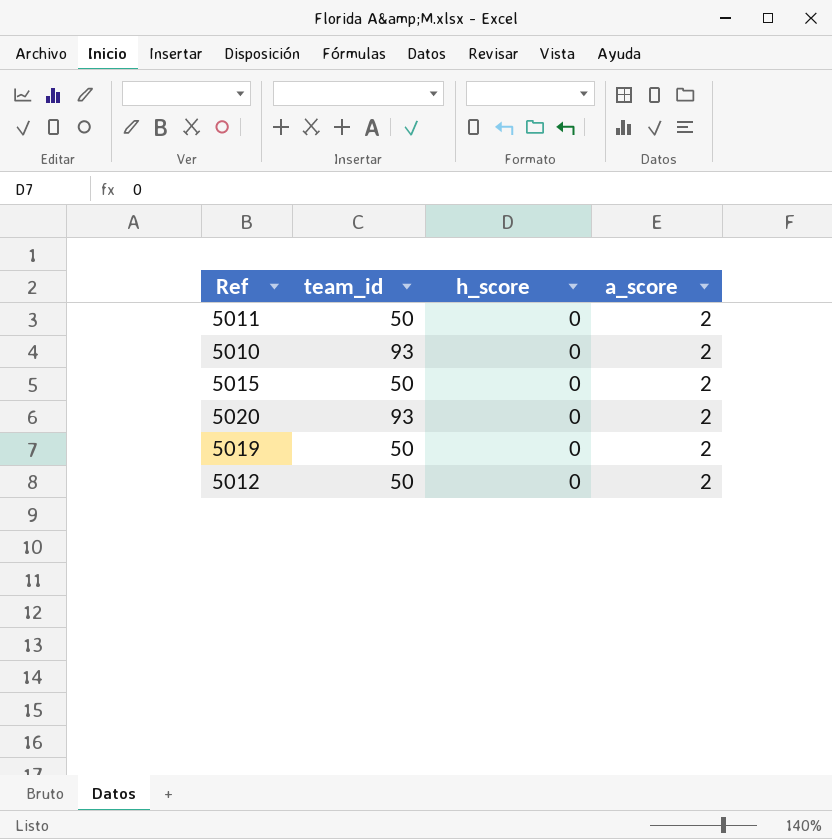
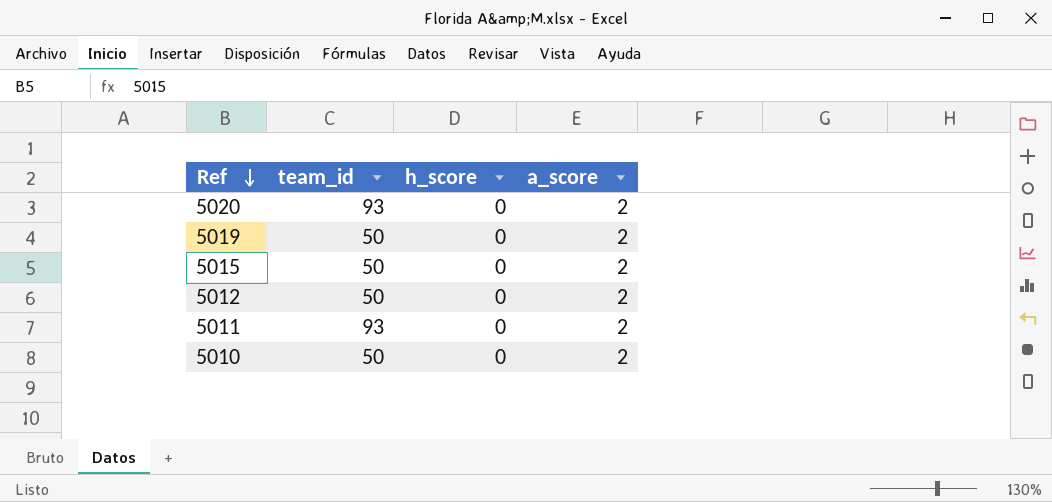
row order: none -> Ref descending
5011 | team_id: 50 -> 93
5010 | team_id: 93 -> 50

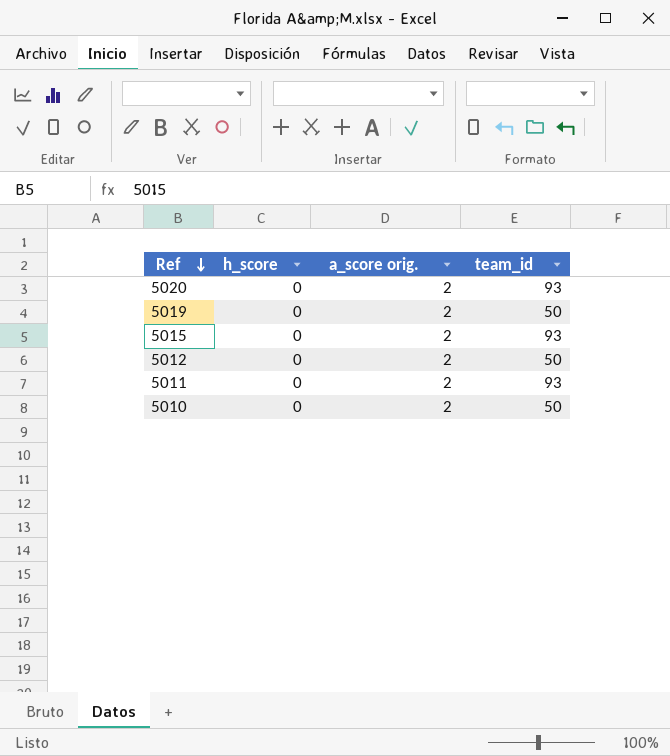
column name: a_score -> a_score orig.
column team_id | position: 2 -> 4
5015 | team_id: 50 -> 93

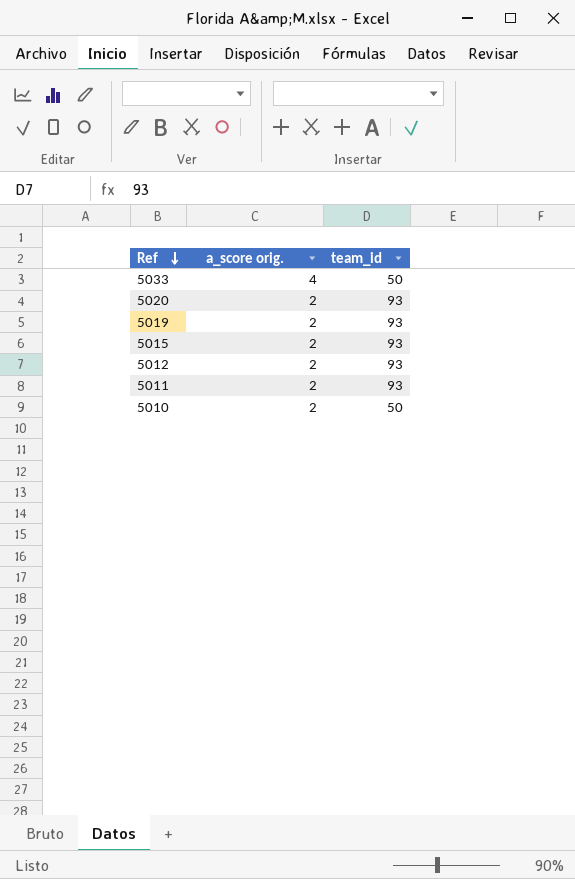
column h_score | position: 2 -> none
row 5033: none -> 4 | 50
5019 | team_id: 50 -> 93
5012 | team_id: 50 -> 93

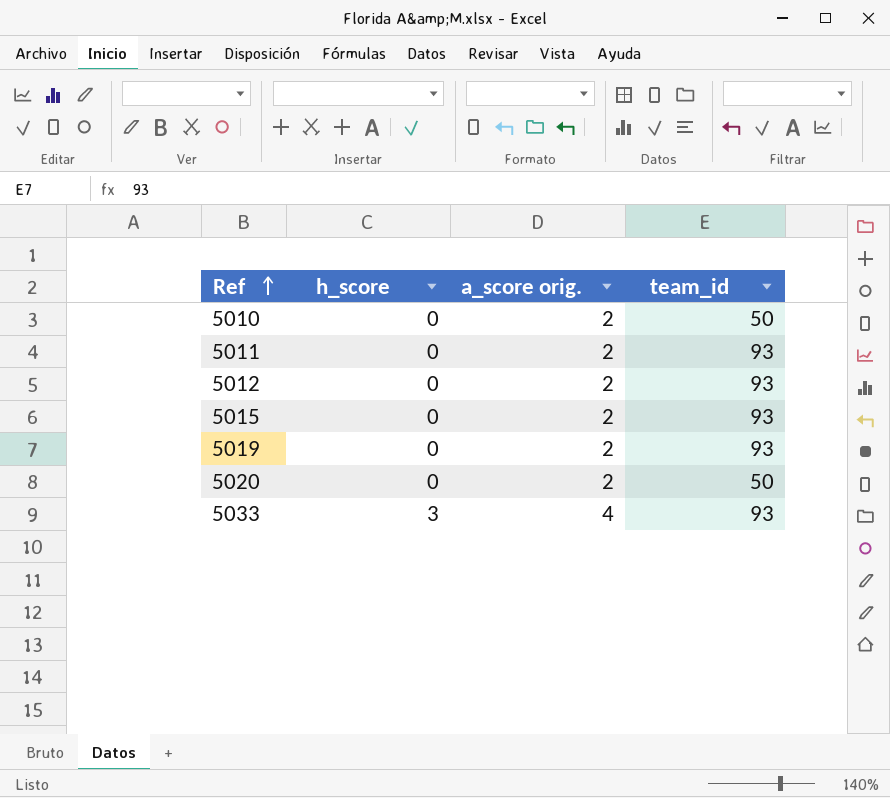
row order: Ref descending -> Ref ascending
column h_score | position: none -> 2
5020 | team_id: 93 -> 50
5033 | team_id: 50 -> 93

